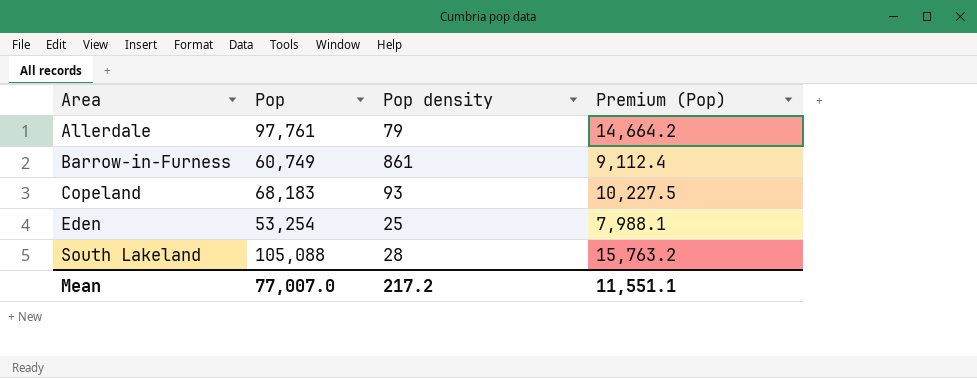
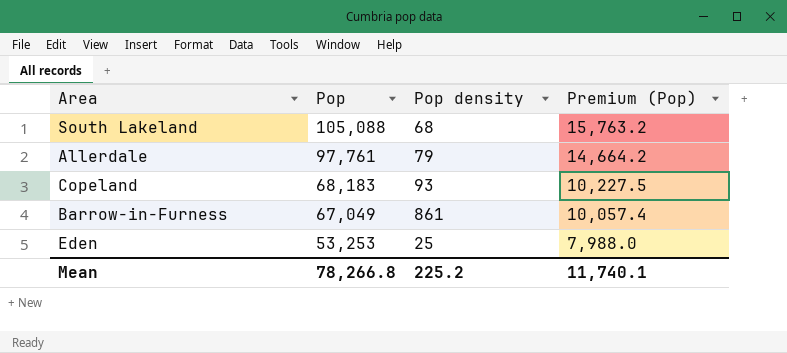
row order: Area ascending -> Pop descending
South Lakeland | Pop density: 28 -> 68
Barrow-in-Furness | Pop: 60,749 -> 67,049
Barrow-in-Furness | Premium (Pop): 9,112.4 -> 10,057.4
Eden | Pop: 53,254 -> 53,253
Eden | Premium (Pop): 7,988.1 -> 7,988.0
Mean | Pop: 77,007.0 -> 78,266.8
Mean | Pop density: 217.2 -> 225.2
Mean | Premium (Pop): 11,551.1 -> 11,740.1

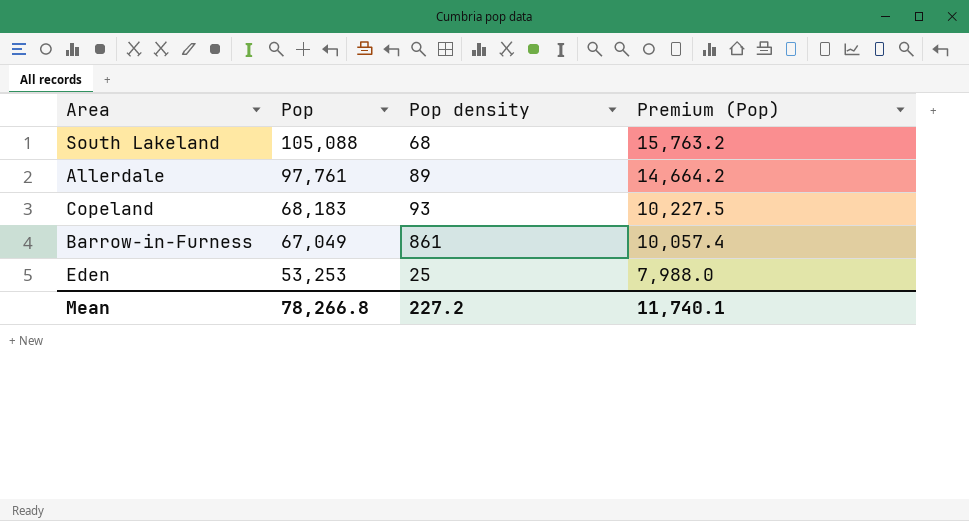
Allerdale | Pop density: 79 -> 89
Mean | Pop density: 225.2 -> 227.2

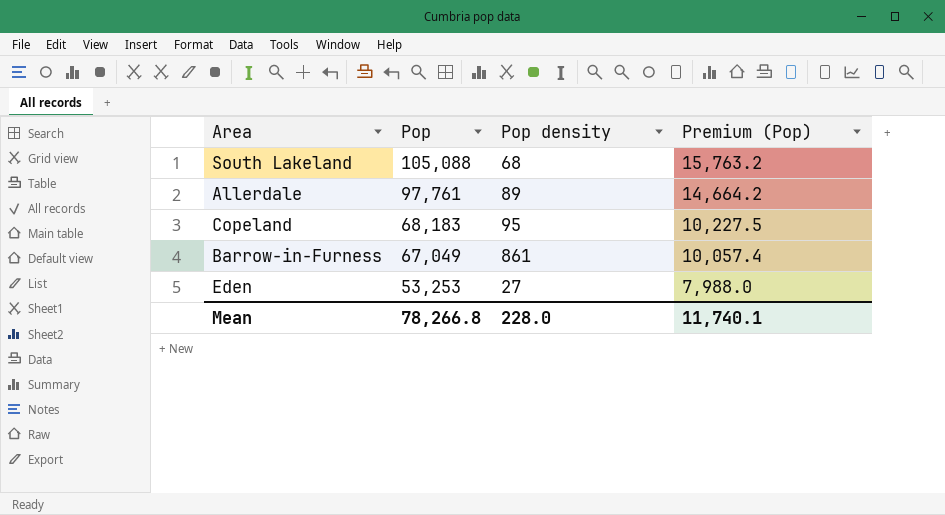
Copeland | Pop density: 93 -> 95
Eden | Pop density: 25 -> 27
Mean | Pop density: 227.2 -> 228.0

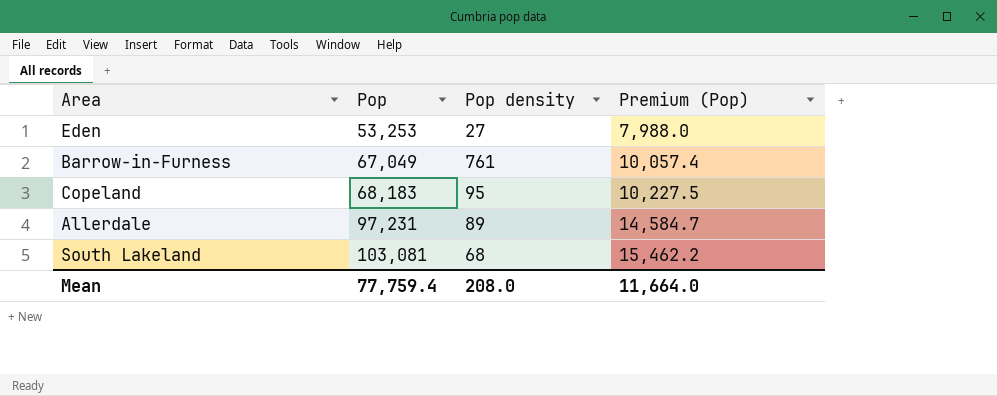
row order: Pop descending -> Pop ascending
Barrow-in-Furness | Pop density: 861 -> 761
Allerdale | Pop: 97,761 -> 97,231
Allerdale | Premium (Pop): 14,664.2 -> 14,584.7
South Lakeland | Pop: 105,088 -> 103,081
South Lakeland | Premium (Pop): 15,763.2 -> 15,462.2
Mean | Pop: 78,266.8 -> 77,759.4
Mean | Pop density: 228.0 -> 208.0
Mean | Premium (Pop): 11,740.1 -> 11,664.0

